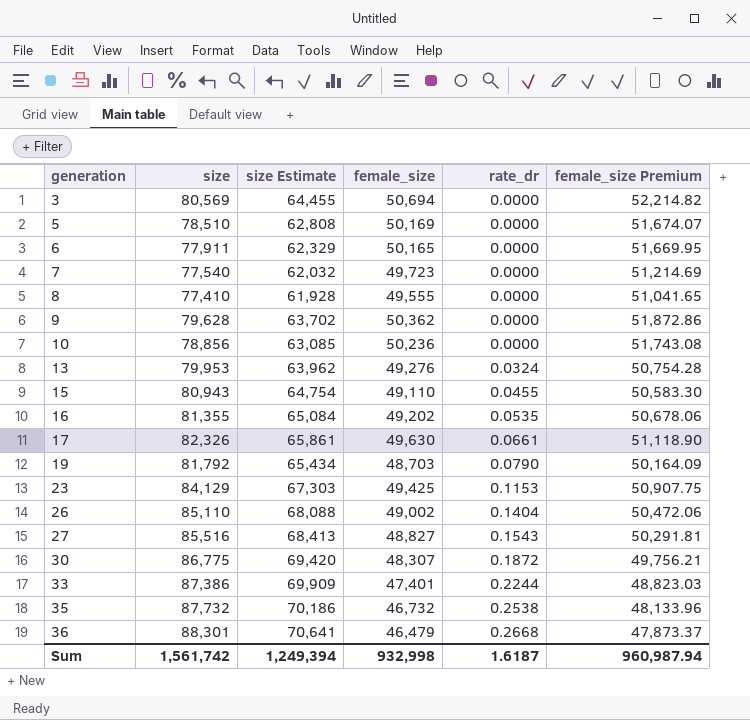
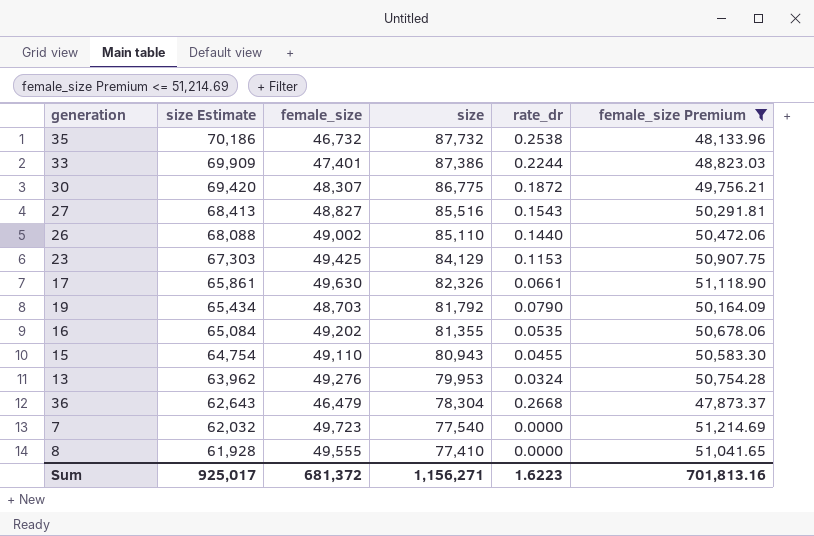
filter: none -> female_size Premium <= 51,214.69
row order: generation ascending -> size Estimate descending
column size | position: 2 -> 4
26 | rate_dr: 0.1404 -> 0.1440
36 | size Estimate: 70,641 -> 62,643
36 | size: 88,301 -> 78,304
Sum | size Estimate: 1,249,394 -> 925,017
Sum | female_size: 932,998 -> 681,372
Sum | size: 1,561,742 -> 1,156,271
Sum | rate_dr: 1.6187 -> 1.6223
Sum | female_size Premium: 960,987.94 -> 701,813.16

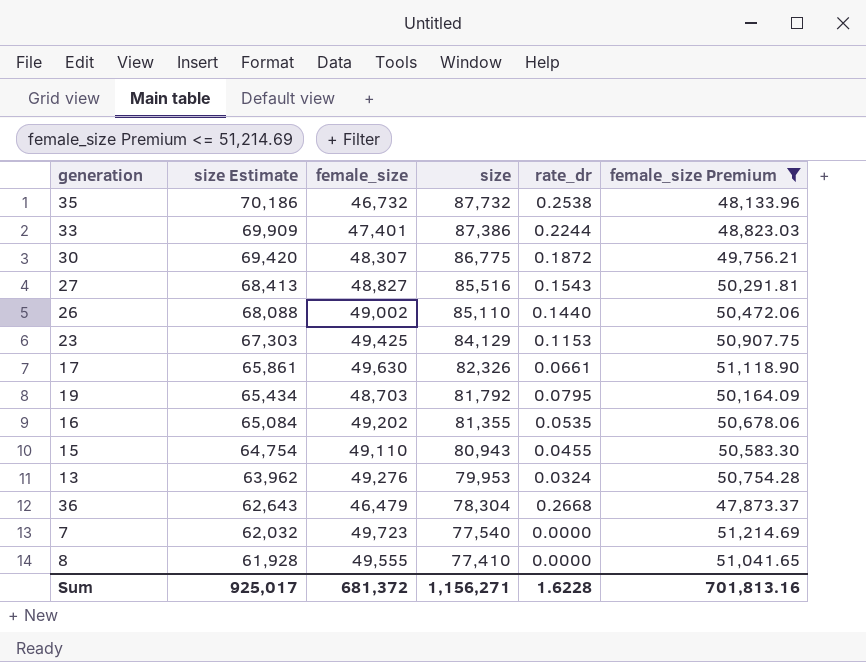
19 | rate_dr: 0.0790 -> 0.0795
Sum | rate_dr: 1.6223 -> 1.6228

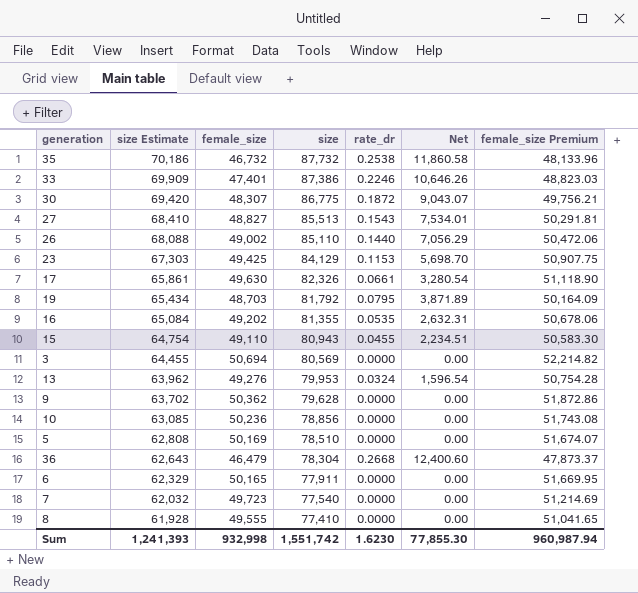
filter: female_size Premium <= 51,214.69 -> none
column Net | formula: none -> [female_size] * [rate_dr]
33 | rate_dr: 0.2244 -> 0.2246
27 | size Estimate: 68,413 -> 68,410
27 | size: 85,516 -> 85,513
Sum | size Estimate: 925,017 -> 1,241,393
Sum | female_size: 681,372 -> 932,998
Sum | size: 1,156,271 -> 1,551,742
Sum | rate_dr: 1.6228 -> 1.6230
Sum | female_size Premium: 701,813.16 -> 960,987.94

